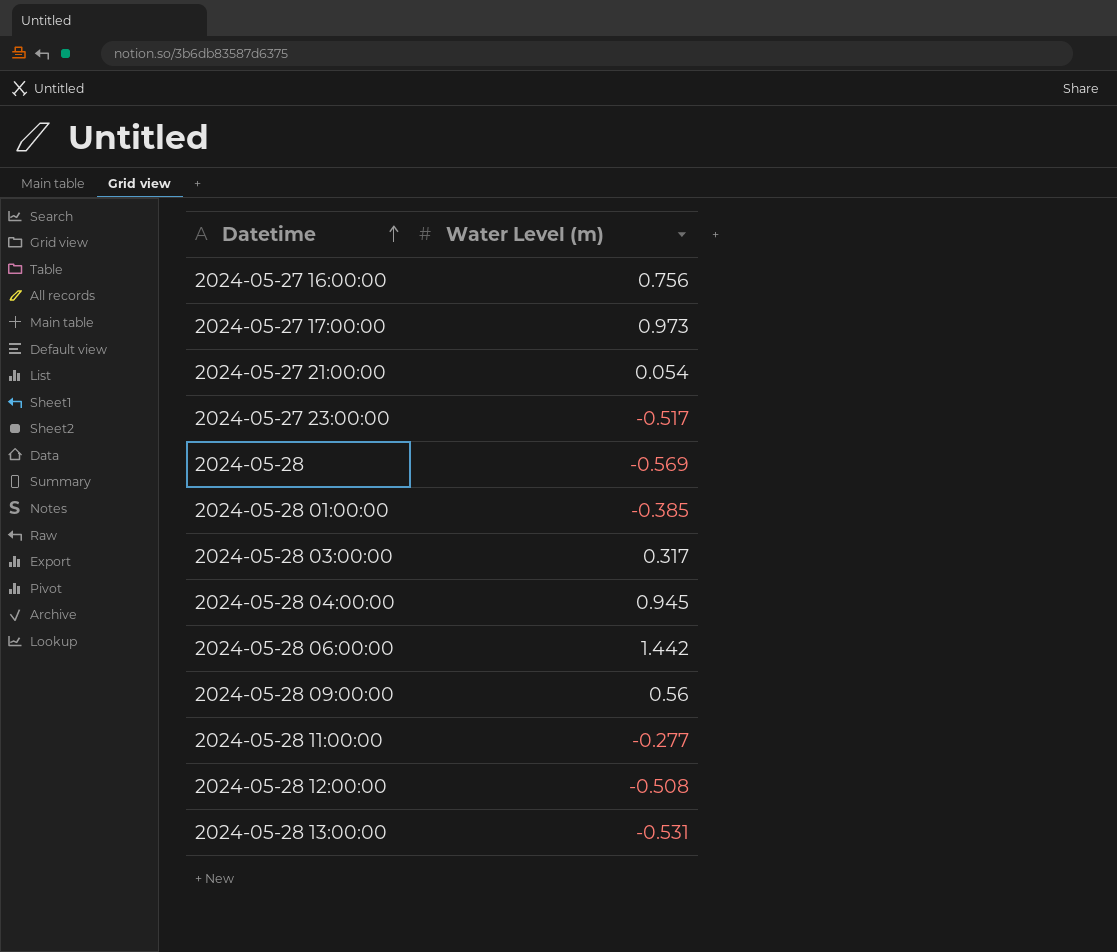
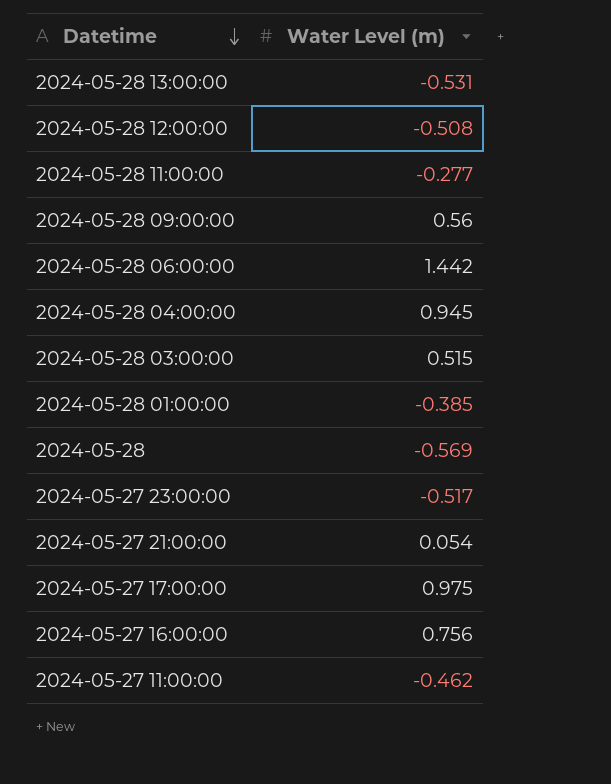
row order: Datetime ascending -> Datetime descending
2024-05-28 03:00:00 | Water Level (m): 0.317 -> 0.515
2024-05-27 17:00:00 | Water Level (m): 0.973 -> 0.975
row 2024-05-27 11:00:00: none -> -0.462

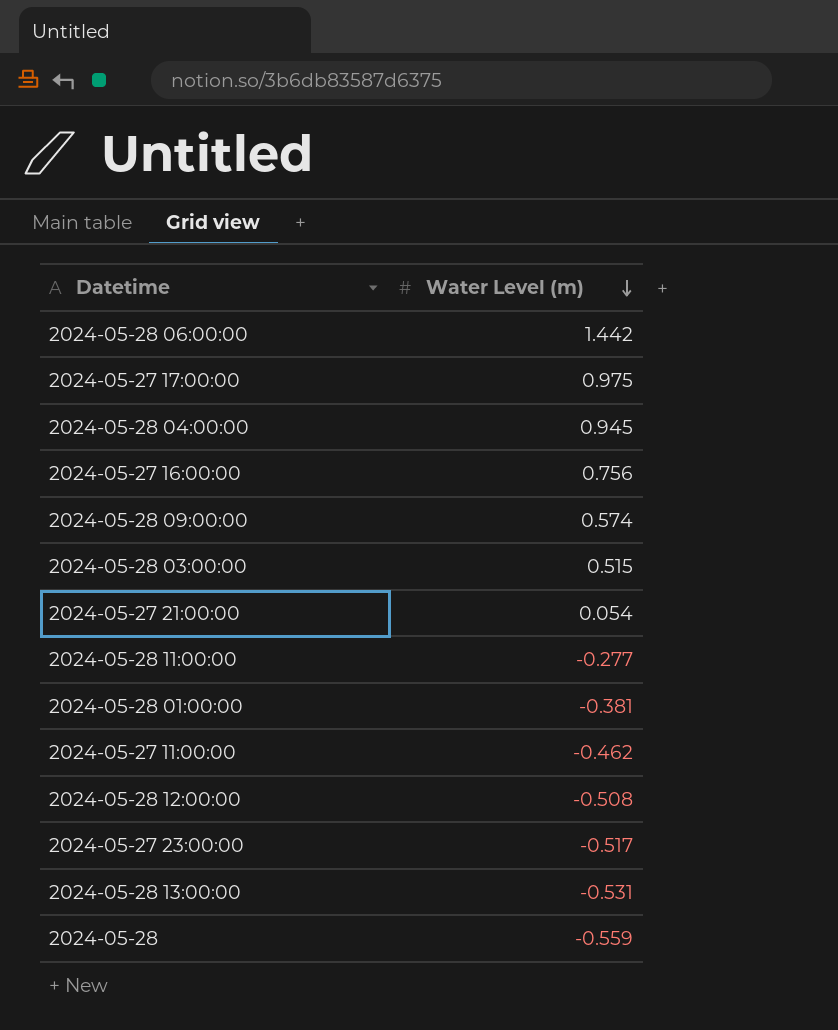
row order: Datetime descending -> Water Level (m) descending
2024-05-28 09:00:00 | Water Level (m): 0.56 -> 0.574
2024-05-28 01:00:00 | Water Level (m): -0.385 -> -0.381
2024-05-28 | Water Level (m): -0.569 -> -0.559

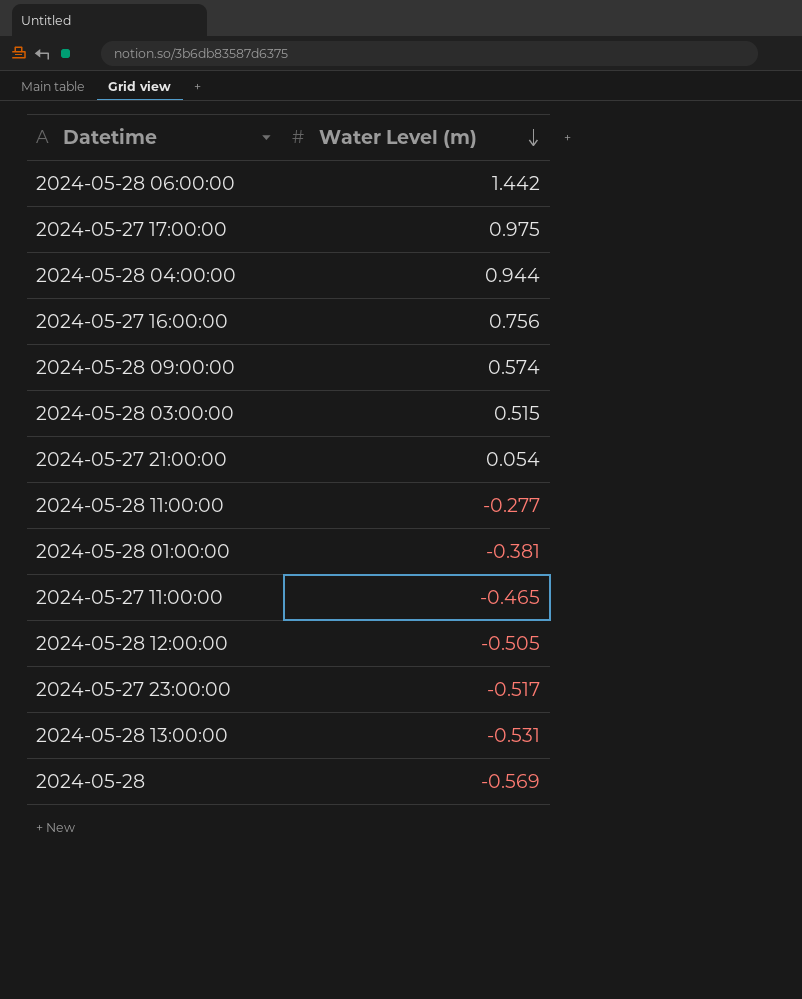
2024-05-28 04:00:00 | Water Level (m): 0.945 -> 0.944
2024-05-27 11:00:00 | Water Level (m): -0.462 -> -0.465
2024-05-28 12:00:00 | Water Level (m): -0.508 -> -0.505
2024-05-28 | Water Level (m): -0.559 -> -0.569

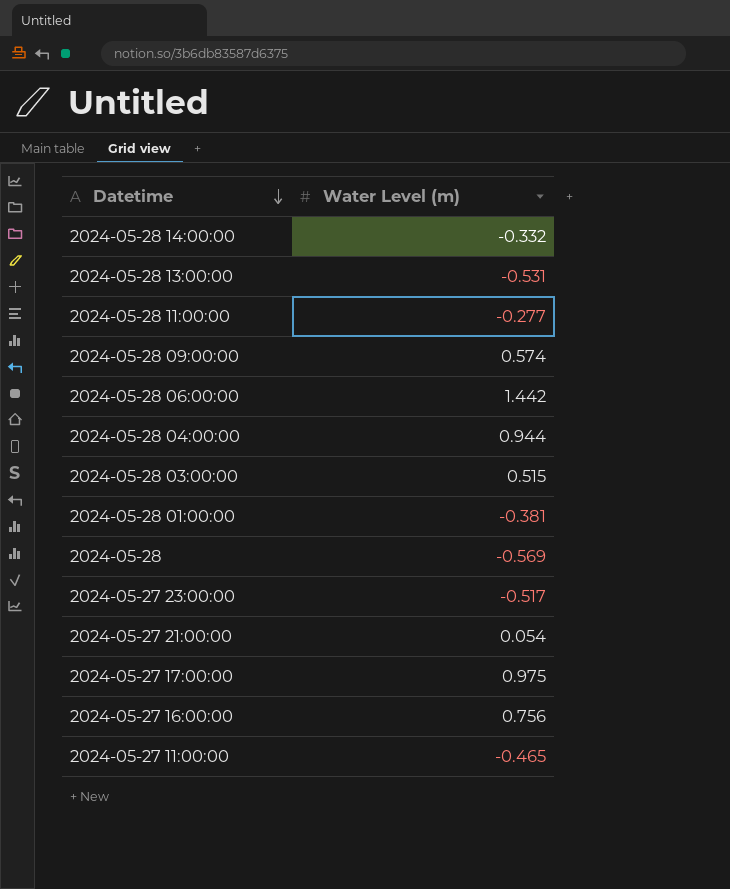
row order: Water Level (m) descending -> Datetime descending
row 2024-05-28 12:00:00: -0.505 -> none
row 2024-05-28 14:00:00: none -> -0.332

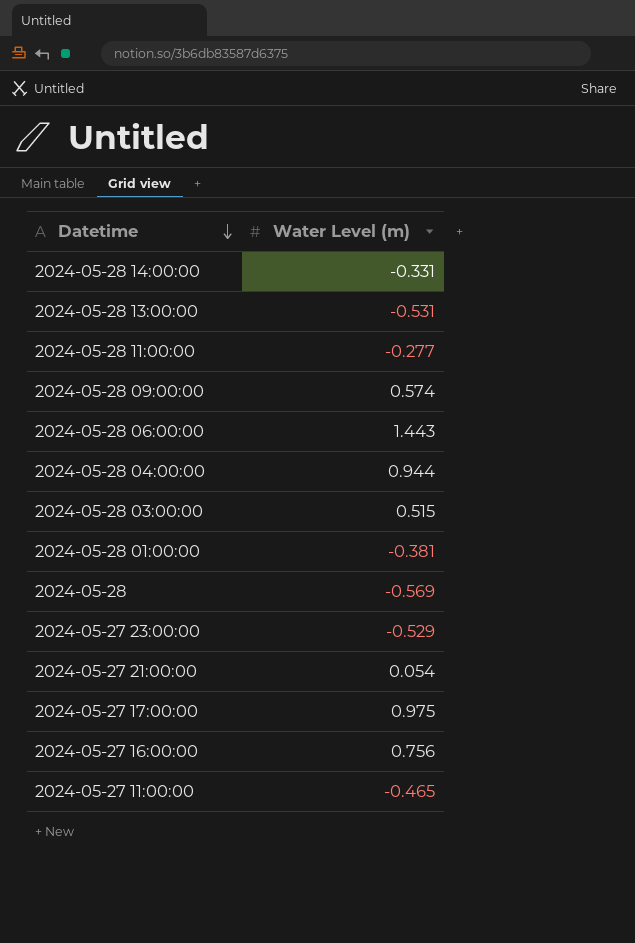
2024-05-28 14:00:00 | Water Level (m): -0.332 -> -0.331
2024-05-28 06:00:00 | Water Level (m): 1.442 -> 1.443
2024-05-27 23:00:00 | Water Level (m): -0.517 -> -0.529

